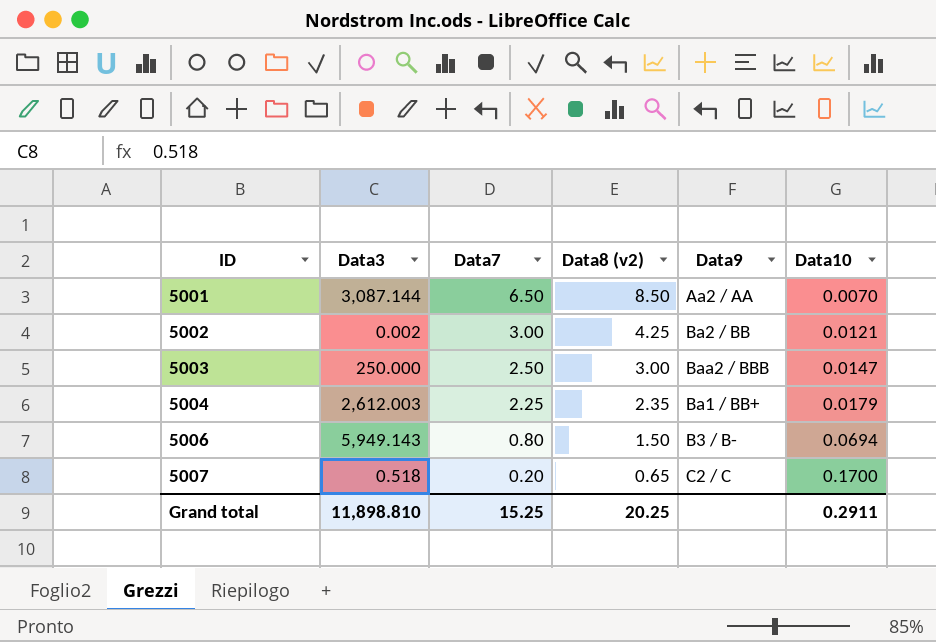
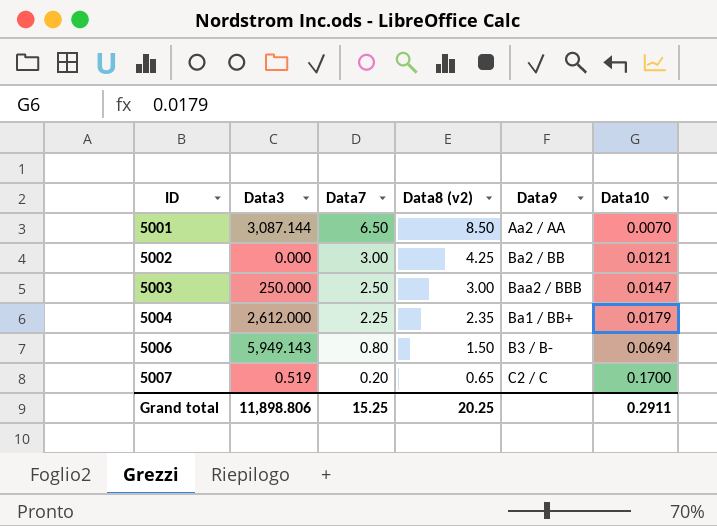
5002 | Data3: 0.002 -> 0.000
5004 | Data3: 2,612.003 -> 2,612.000
5007 | Data3: 0.518 -> 0.519
Grand total | Data3: 11,898.810 -> 11,898.806

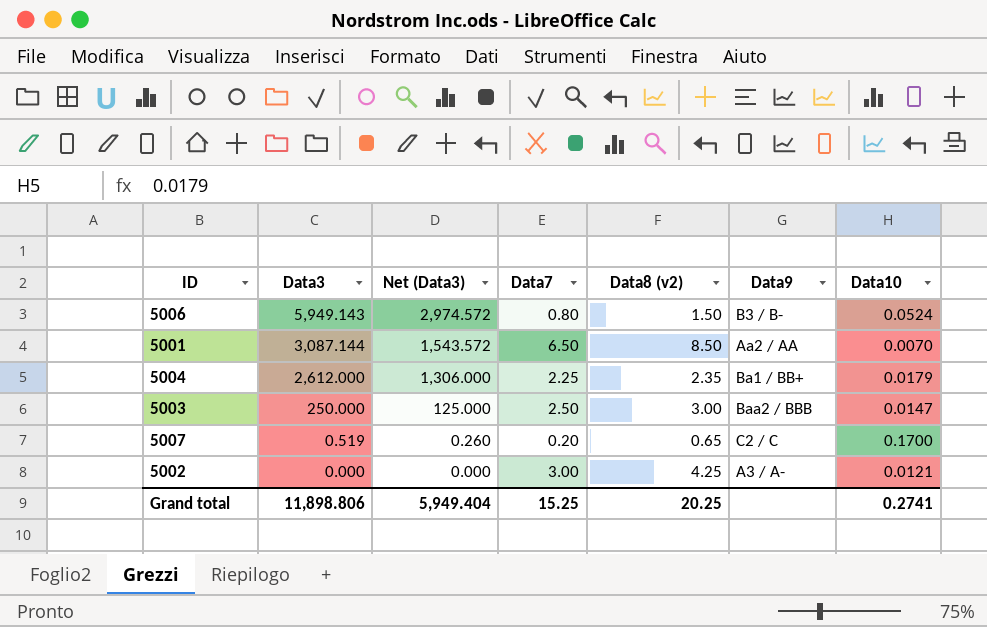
row order: ID ascending -> Data3 descending
column Net (Data3) | formula: none -> [Data3] * 0.5
5006 | Data10: 0.0694 -> 0.0524
5002 | Data9: Ba2 / BB -> A3 / A-
Grand total | Data10: 0.2911 -> 0.2741

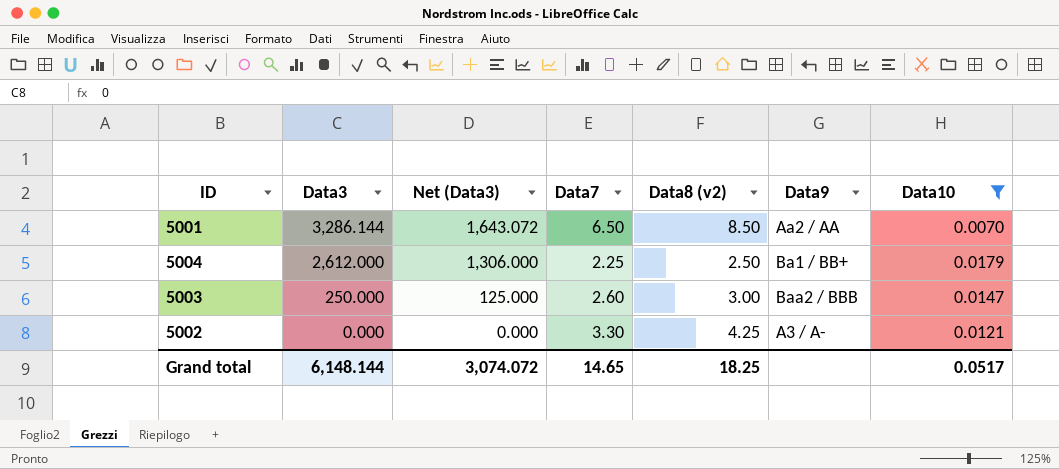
filter: none -> Data10 <= 0.0179
5001 | Data3: 3,087.144 -> 3,286.144
5001 | Net (Data3): 1,543.572 -> 1,643.072
5004 | Data8 (v2): 2.35 -> 2.50
5003 | Data7: 2.50 -> 2.60
5002 | Data7: 3.00 -> 3.30
Grand total | Data3: 11,898.806 -> 6,148.144
Grand total | Net (Data3): 5,949.404 -> 3,074.072
Grand total | Data7: 15.25 -> 14.65
Grand total | Data8 (v2): 20.25 -> 18.25
Grand total | Data10: 0.2741 -> 0.0517

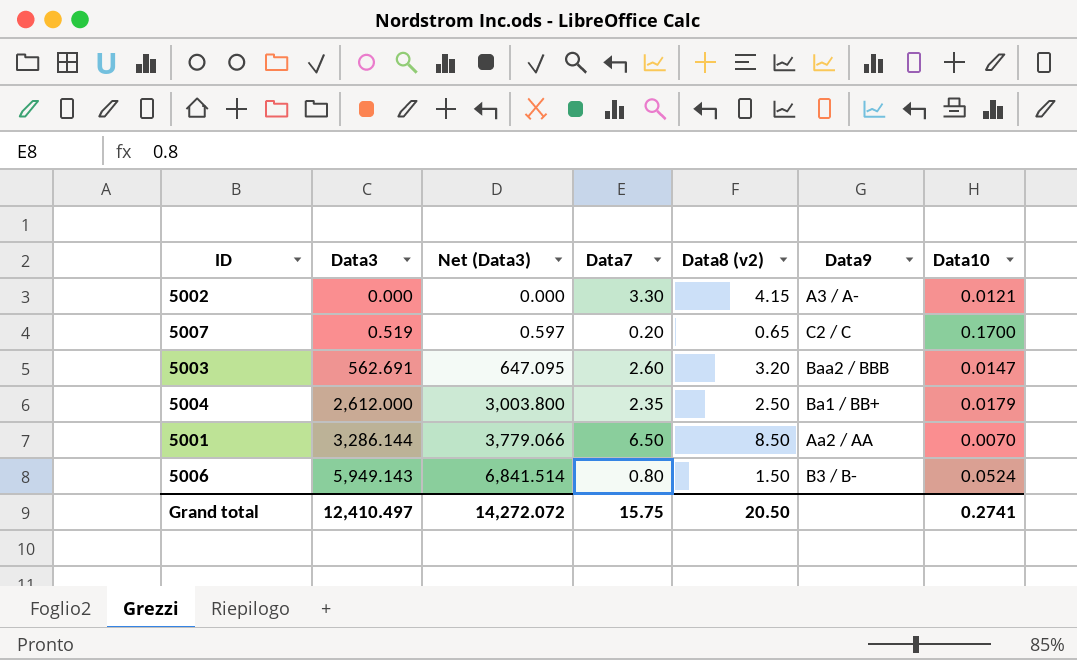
filter: Data10 <= 0.0179 -> none
row order: Data3 descending -> Data3 ascending
column Net (Data3) | formula: [Data3] * 0.5 -> [Data3] * 1.15
5002 | Data8 (v2): 4.25 -> 4.15
5003 | Data3: 250.000 -> 562.691
5003 | Data8 (v2): 3.00 -> 3.20
5004 | Data7: 2.25 -> 2.35
Grand total | Data3: 6,148.144 -> 12,410.497
Grand total | Net (Data3): 3,074.072 -> 14,272.072
Grand total | Data7: 14.65 -> 15.75
Grand total | Data8 (v2): 18.25 -> 20.50
Grand total | Data10: 0.0517 -> 0.2741

